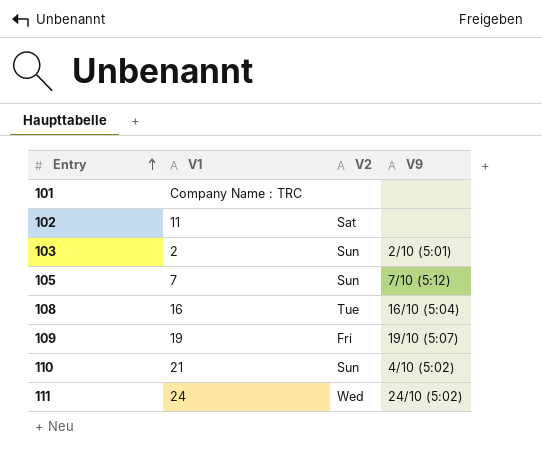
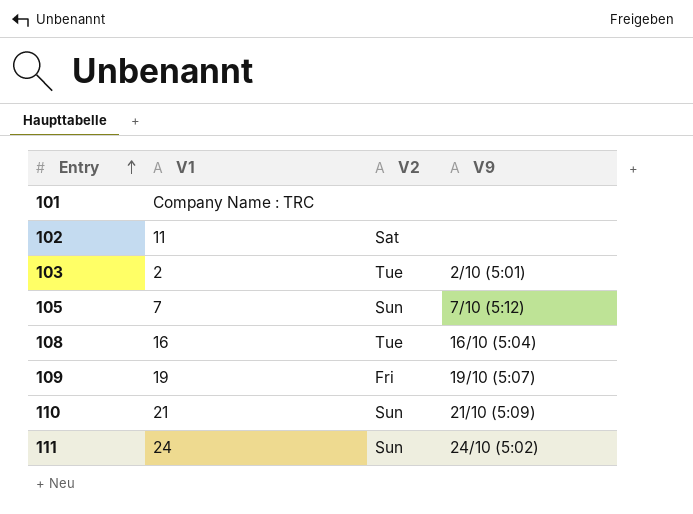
103 | V2: Sun -> Tue
110 | V9: 4/10 (5:02) -> 21/10 (5:09)
111 | V2: Wed -> Sun

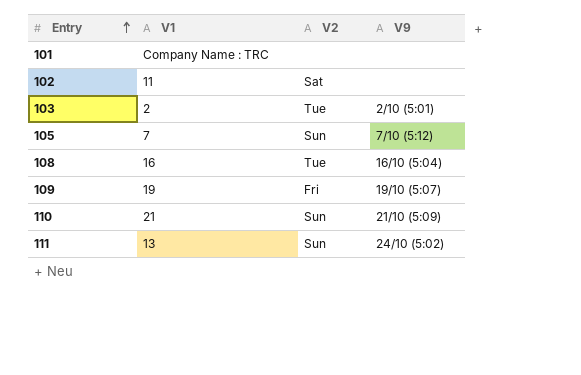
111 | V1: 24 -> 13

